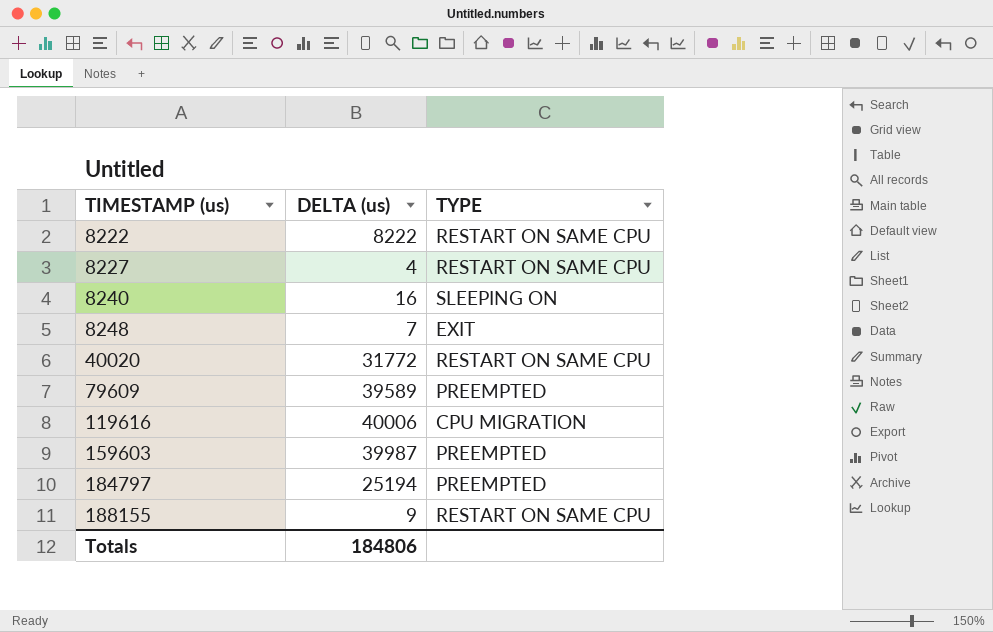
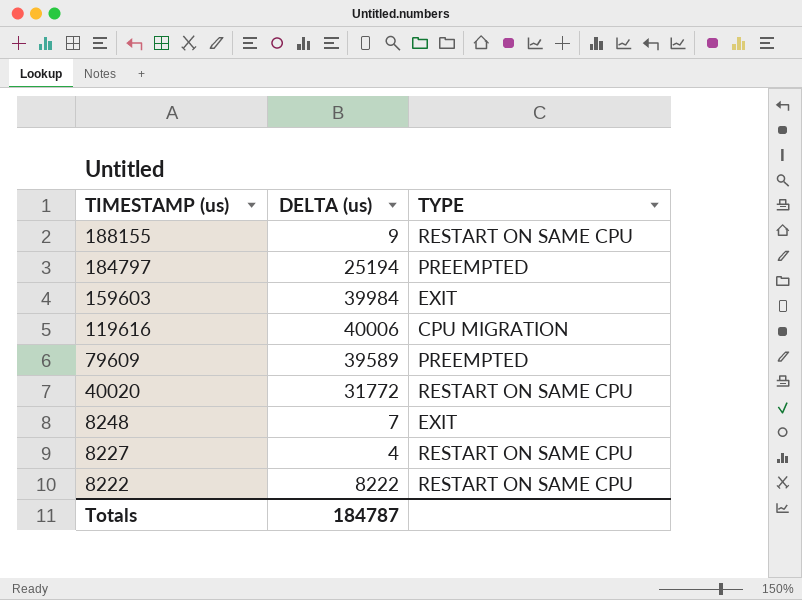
row order: TIMESTAMP (us) ascending -> TIMESTAMP (us) descending
row 8240: 16 | SLEEPING ON -> none
159603 | DELTA (us): 39987 -> 39984
159603 | TYPE: PREEMPTED -> EXIT
Totals | DELTA (us): 184806 -> 184787

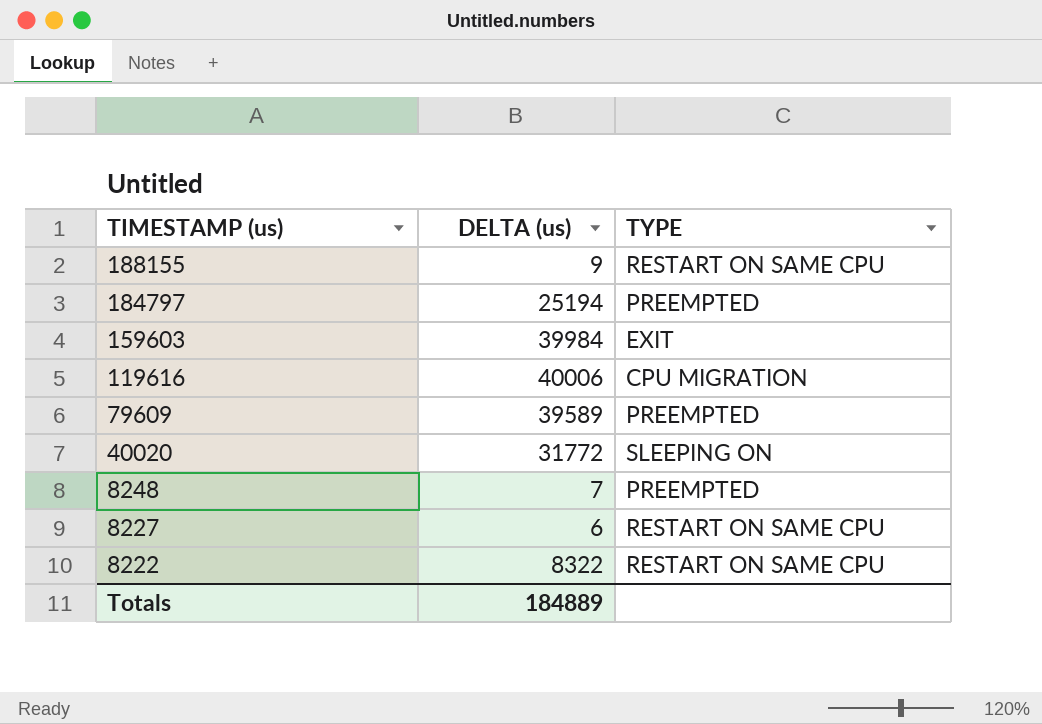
40020 | TYPE: RESTART ON SAME CPU -> SLEEPING ON
8248 | TYPE: EXIT -> PREEMPTED
8227 | DELTA (us): 4 -> 6
8222 | DELTA (us): 8222 -> 8322
Totals | DELTA (us): 184787 -> 184889

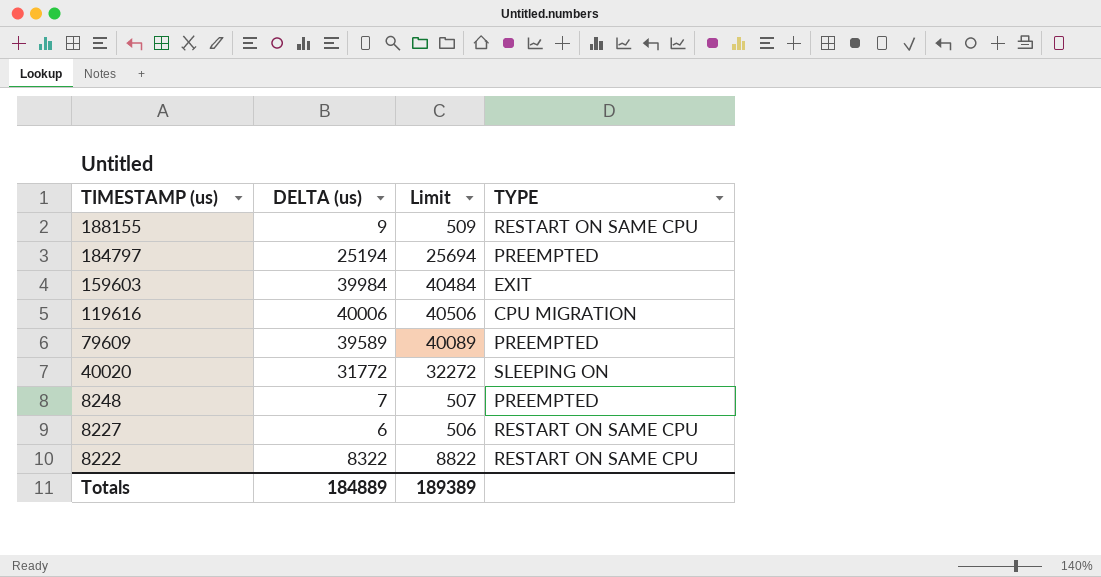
column Limit | formula: none -> [DELTA (us)] + 500

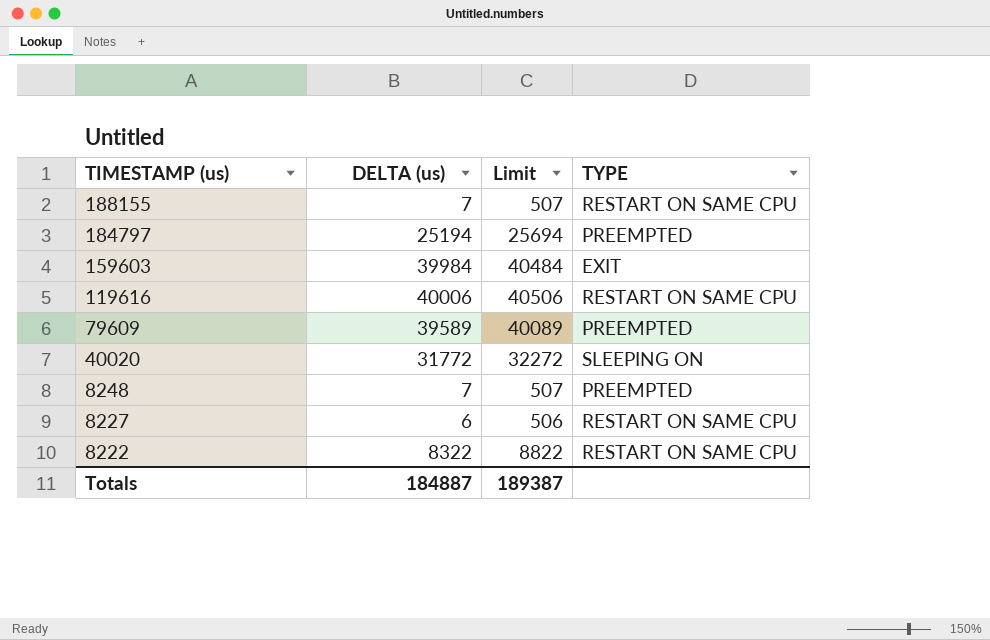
188155 | DELTA (us): 9 -> 7
188155 | Limit: 509 -> 507
119616 | TYPE: CPU MIGRATION -> RESTART ON SAME CPU
Totals | DELTA (us): 184889 -> 184887
Totals | Limit: 189389 -> 189387

